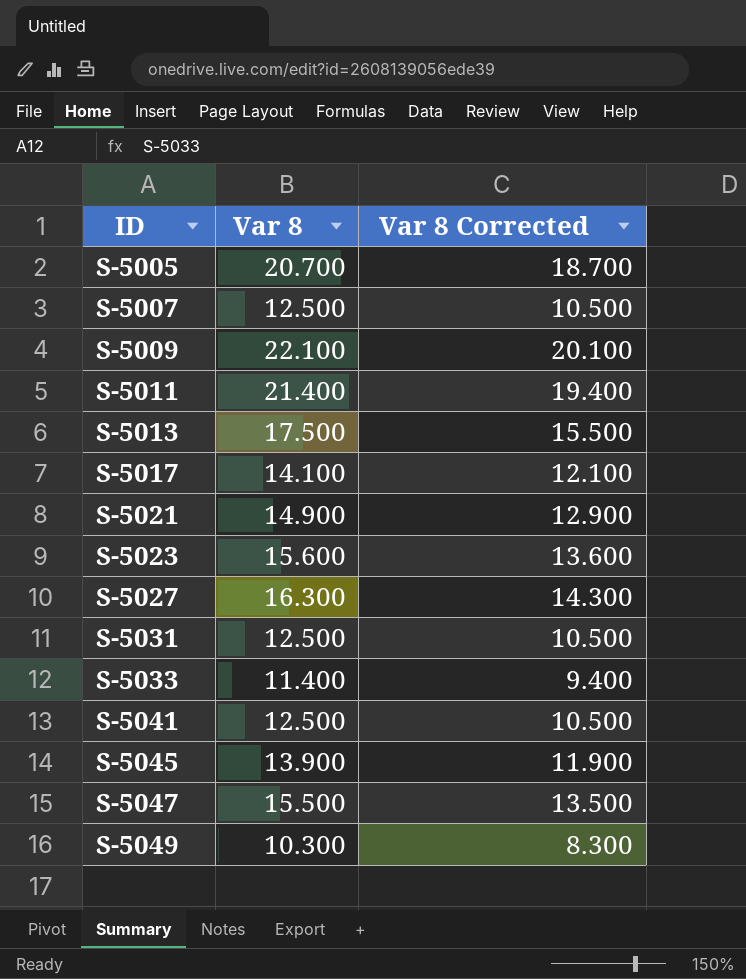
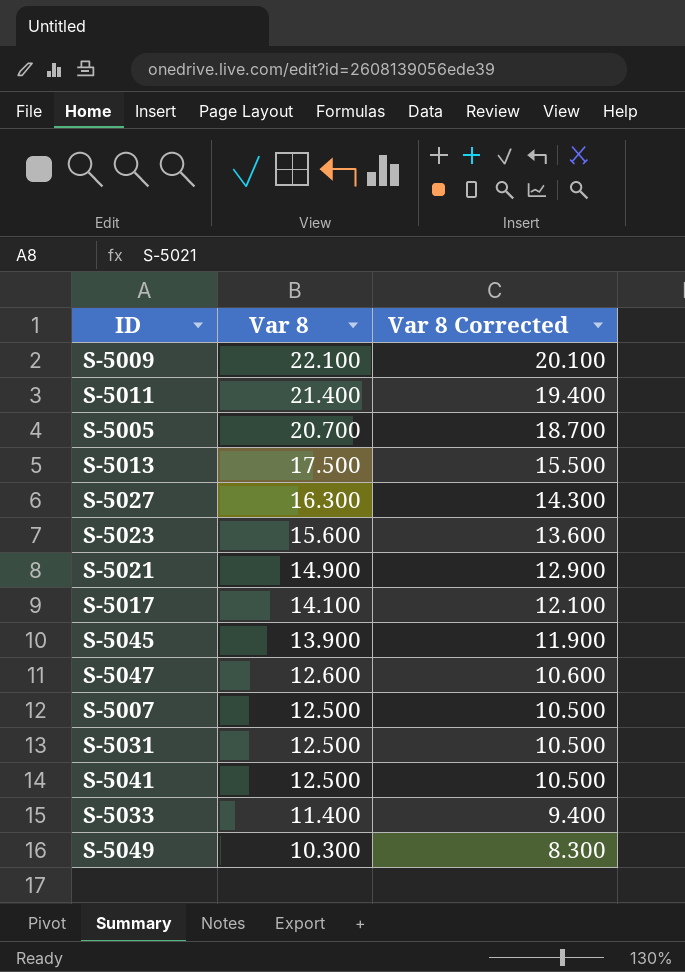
row order: ID ascending -> Var 8 descending
S-5047 | Var 8: 15.500 -> 12.600
S-5047 | Var 8 Corrected: 13.500 -> 10.600

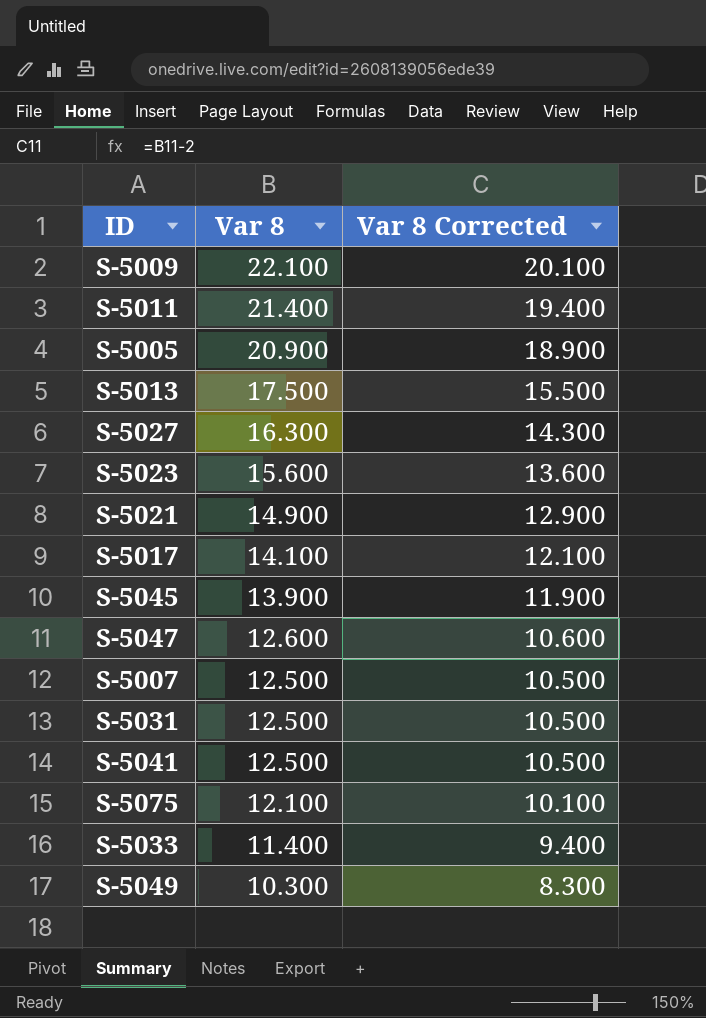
S-5005 | Var 8: 20.700 -> 20.900
S-5005 | Var 8 Corrected: 18.700 -> 18.900
row S-5075: none -> 12.100 | 10.100

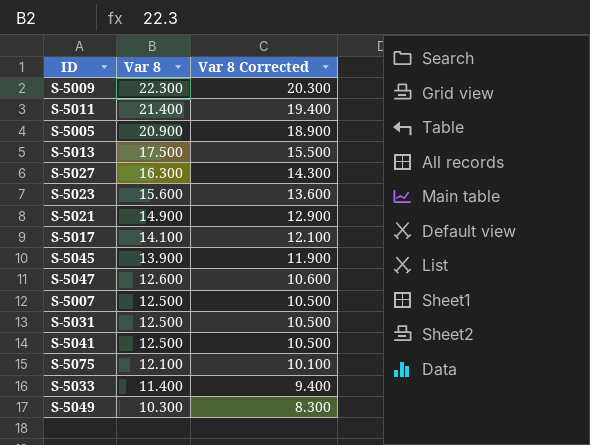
S-5009 | Var 8: 22.100 -> 22.300
S-5009 | Var 8 Corrected: 20.100 -> 20.300

